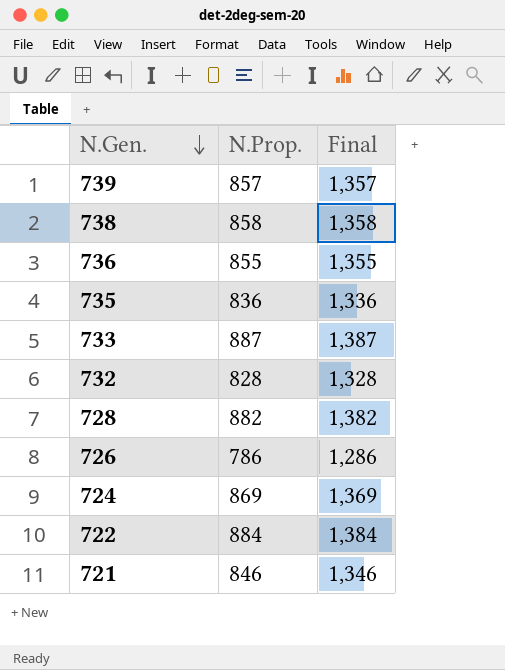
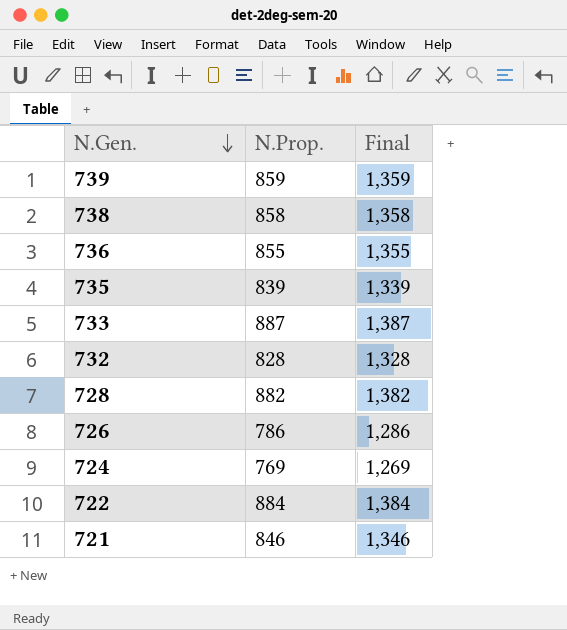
739 | N.Prop.: 857 -> 859
739 | Final: 1,357 -> 1,359
735 | N.Prop.: 836 -> 839
735 | Final: 1,336 -> 1,339
724 | N.Prop.: 869 -> 769
724 | Final: 1,369 -> 1,269

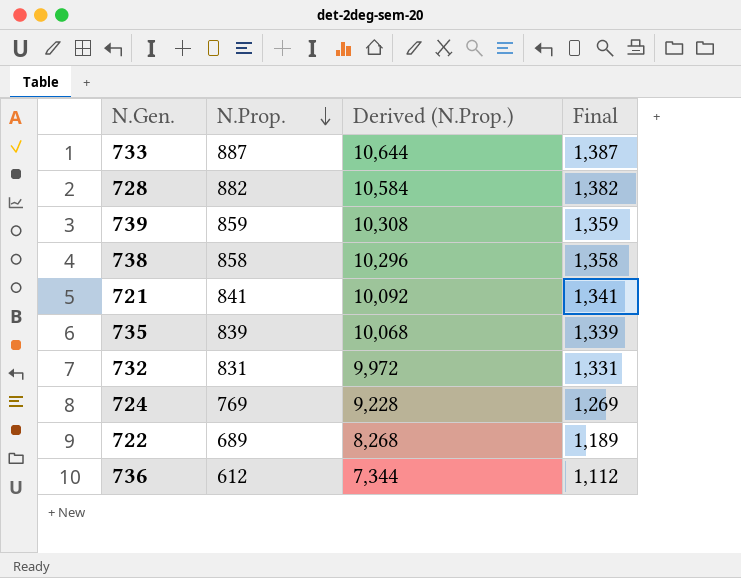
row order: N.Gen. descending -> N.Prop. descending
column Derived (N.Prop.) | formula: none -> [N.Prop.] * 12
row 726: 786 | 1,286 -> none
721 | N.Prop.: 846 -> 841
721 | Final: 1,346 -> 1,341
732 | N.Prop.: 828 -> 831
732 | Final: 1,328 -> 1,331
722 | N.Prop.: 884 -> 689
722 | Final: 1,384 -> 1,189
736 | N.Prop.: 855 -> 612
736 | Final: 1,355 -> 1,112

